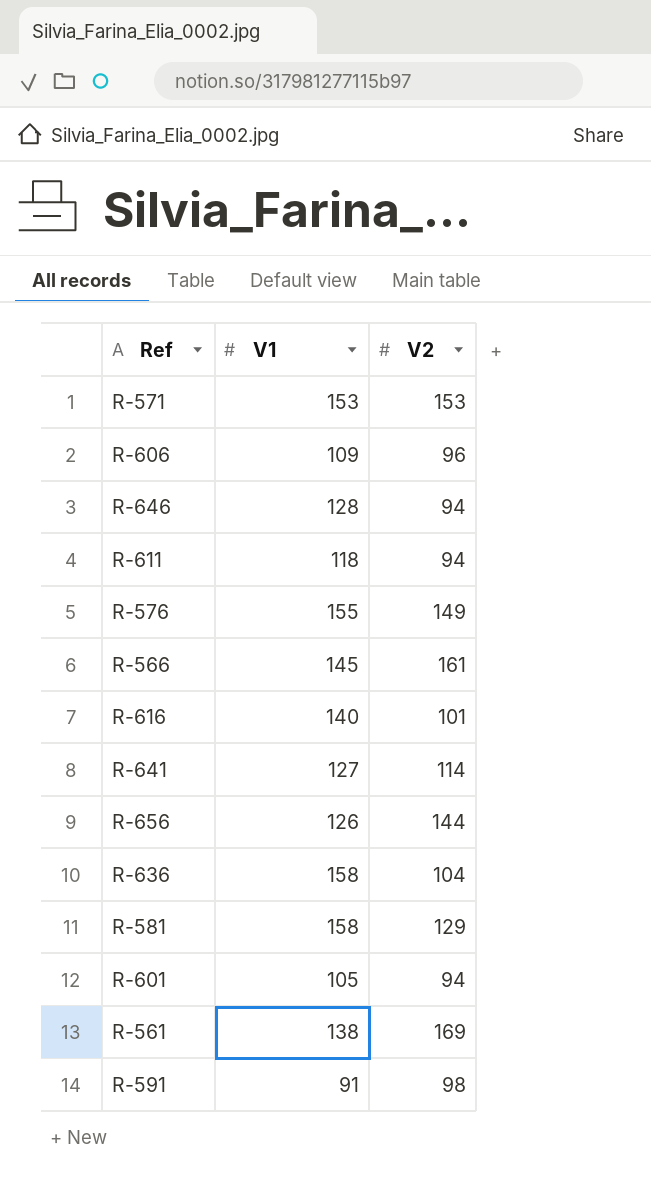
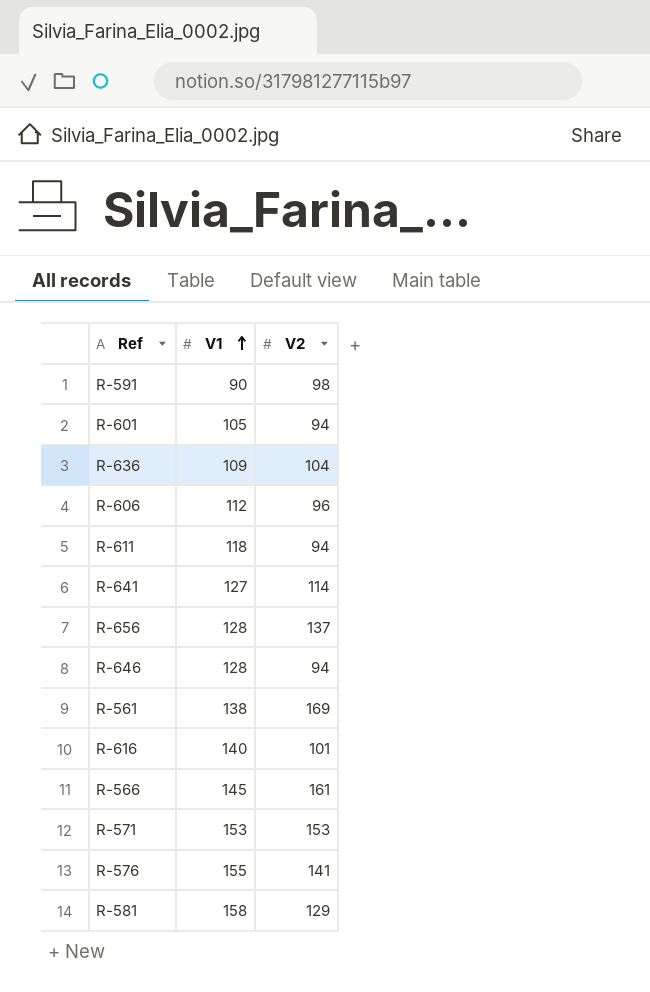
row order: none -> V1 ascending
R-591 | V1: 91 -> 90
R-636 | V1: 158 -> 109
R-606 | V1: 109 -> 112
R-656 | V1: 126 -> 128
R-656 | V2: 144 -> 137
R-576 | V2: 149 -> 141

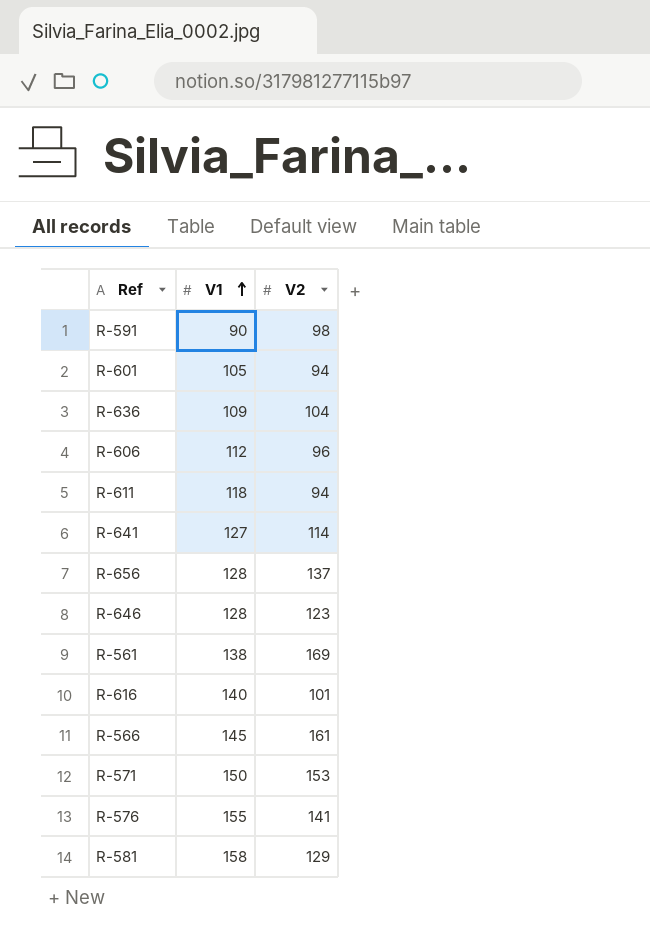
R-646 | V2: 94 -> 123
R-571 | V1: 153 -> 150

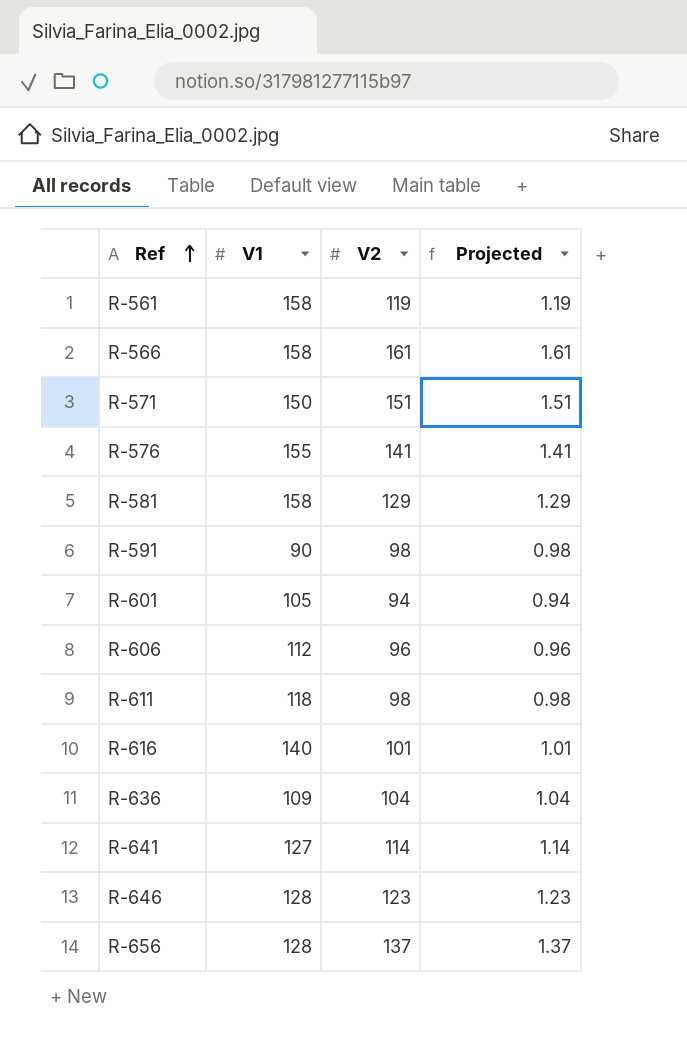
row order: V1 ascending -> Ref ascending
column Projected | formula: none -> [V2] * 0.01
R-561 | V1: 138 -> 158
R-561 | V2: 169 -> 119
R-566 | V1: 145 -> 158
R-571 | V2: 153 -> 151
R-611 | V2: 94 -> 98

